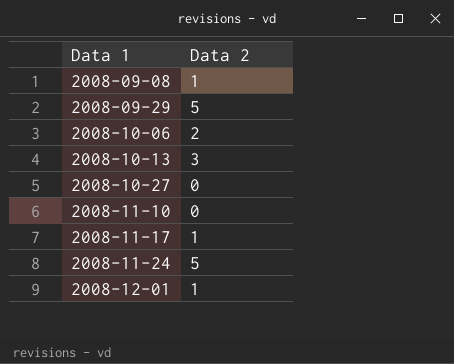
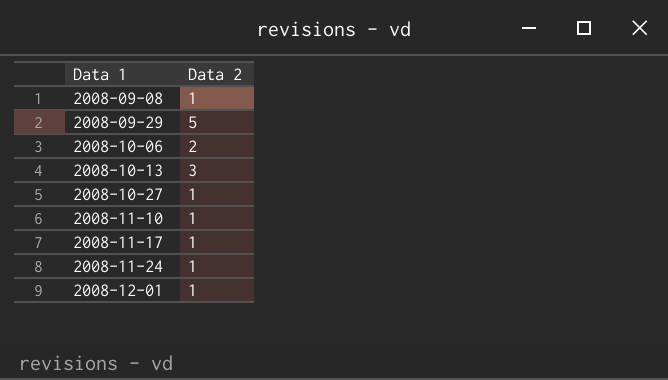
2008-10-27 | Data 2: 0 -> 1
2008-11-10 | Data 2: 0 -> 1
2008-11-24 | Data 2: 5 -> 1

